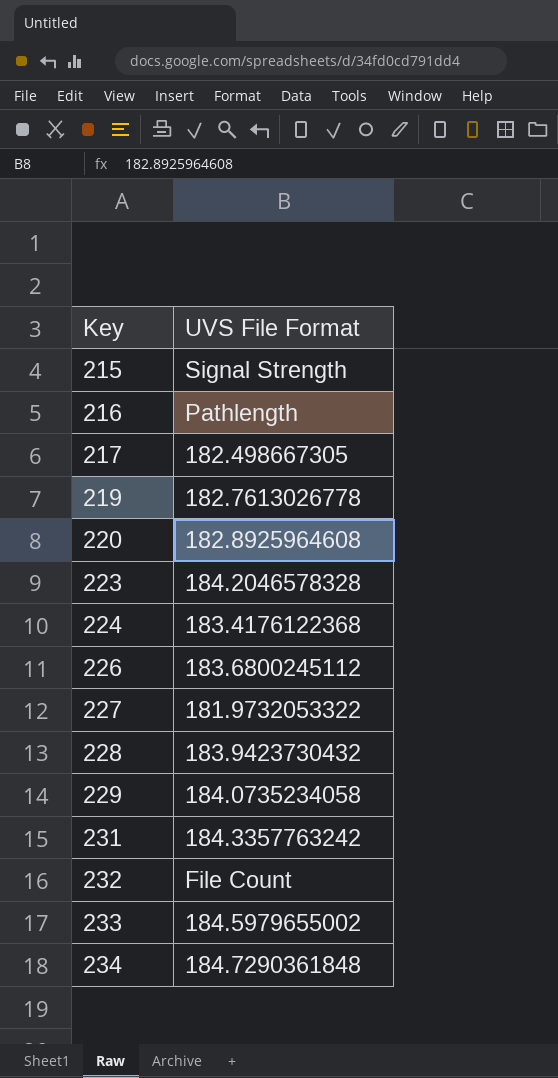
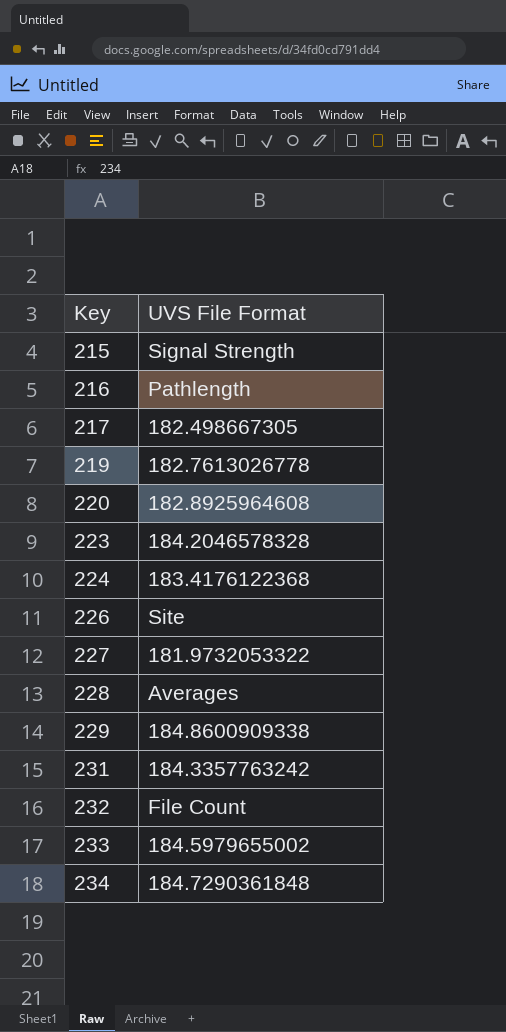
226 | UVS File Format: 183.6800245112 -> Site
228 | UVS File Format: 183.9423730432 -> Averages
229 | UVS File Format: 184.0735234058 -> 184.8600909338

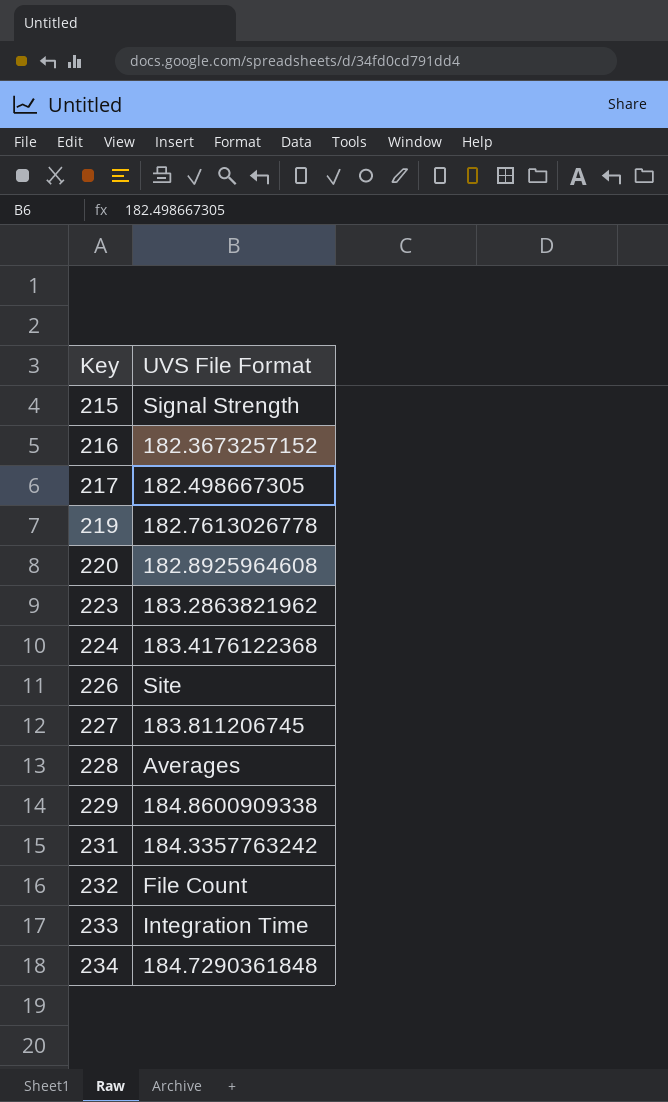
216 | UVS File Format: Pathlength -> 182.3673257152
223 | UVS File Format: 184.2046578328 -> 183.2863821962
227 | UVS File Format: 181.9732053322 -> 183.811206745
233 | UVS File Format: 184.5979655002 -> Integration Time

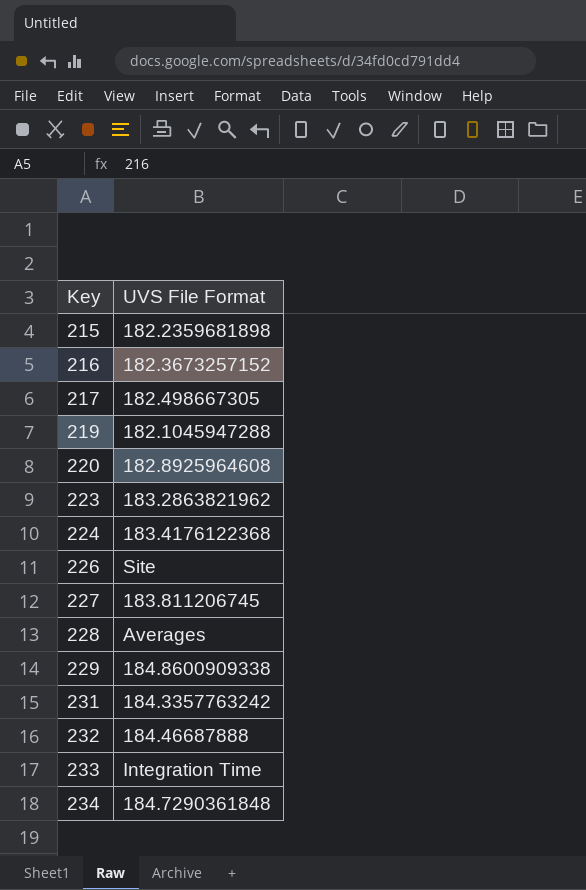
215 | UVS File Format: Signal Strength -> 182.2359681898
219 | UVS File Format: 182.7613026778 -> 182.1045947288
232 | UVS File Format: File Count -> 184.46687888

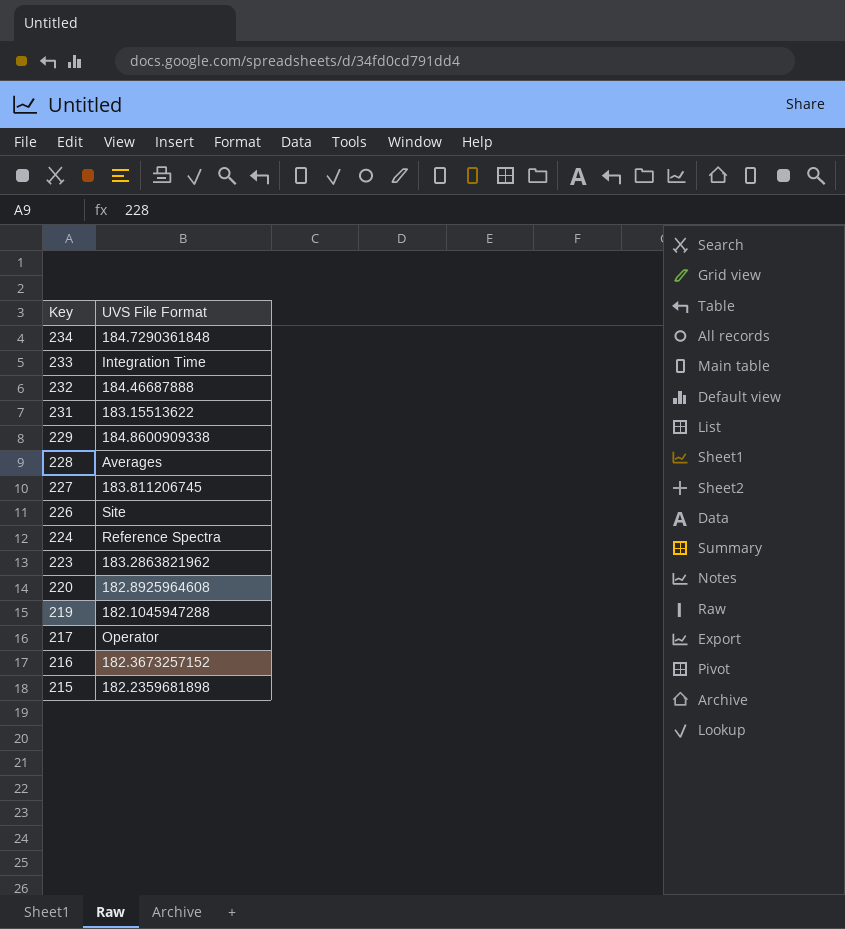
row order: Key ascending -> Key descending
231 | UVS File Format: 184.3357763242 -> 183.15513622
224 | UVS File Format: 183.4176122368 -> Reference Spectra
217 | UVS File Format: 182.498667305 -> Operator

